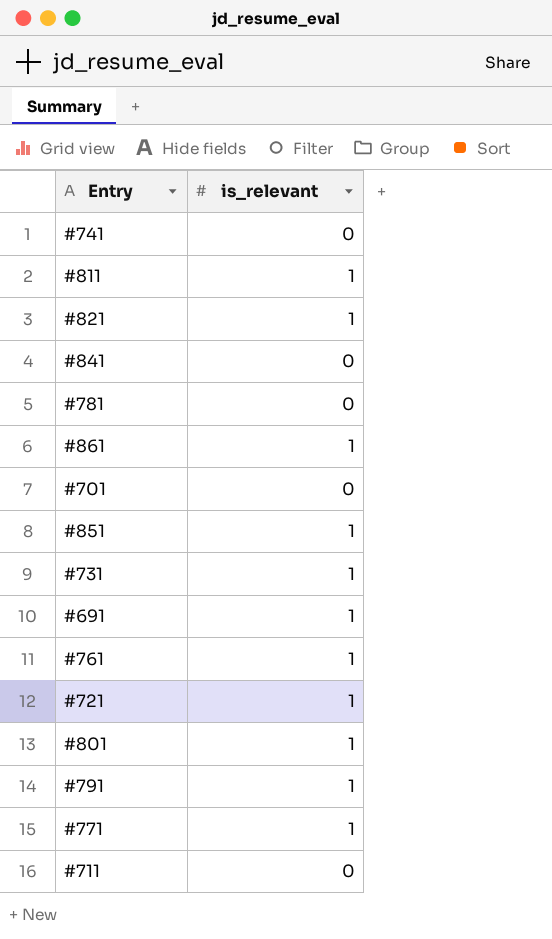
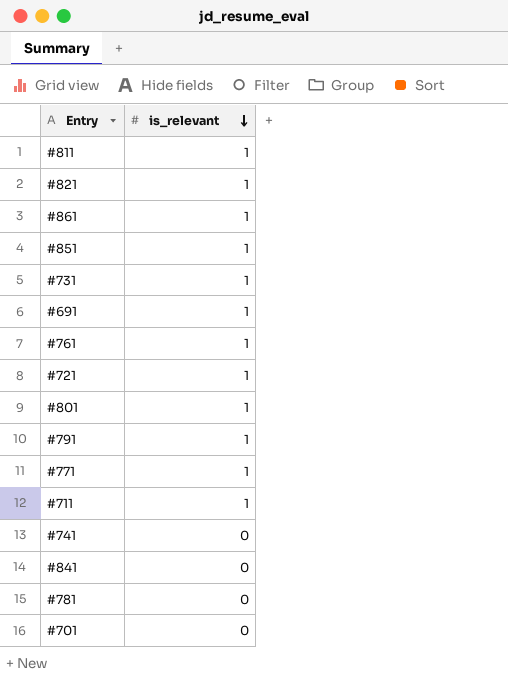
row order: none -> is_relevant descending
#711 | is_relevant: 0 -> 1

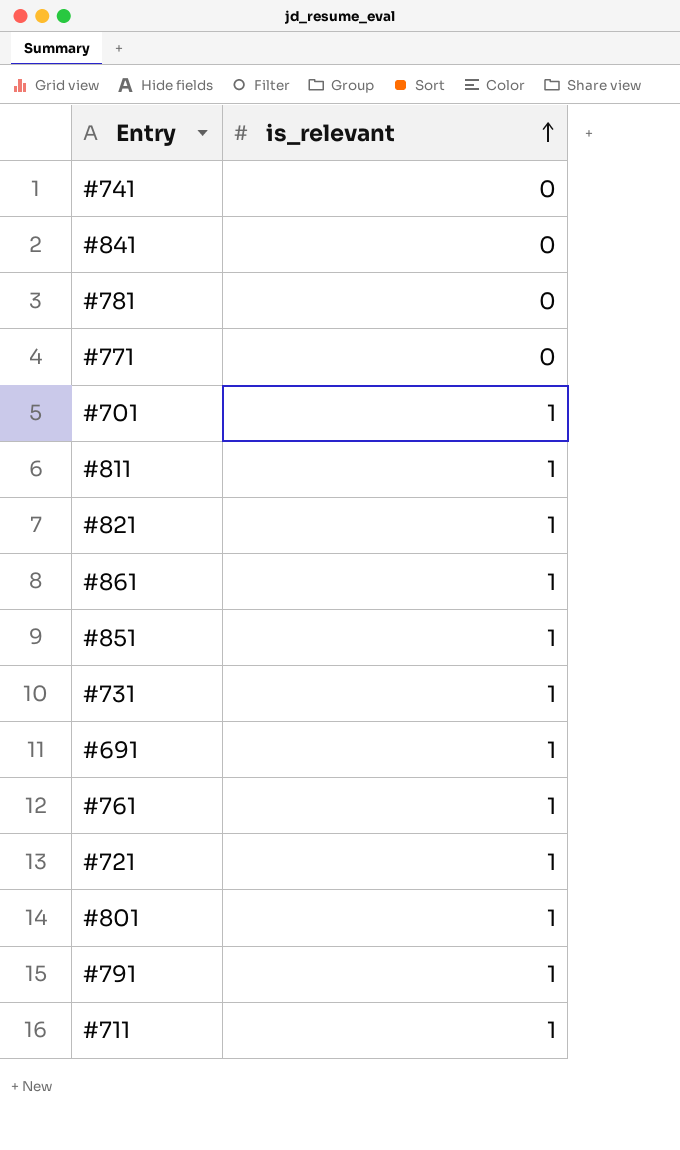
row order: is_relevant descending -> is_relevant ascending
#771 | is_relevant: 1 -> 0
#701 | is_relevant: 0 -> 1

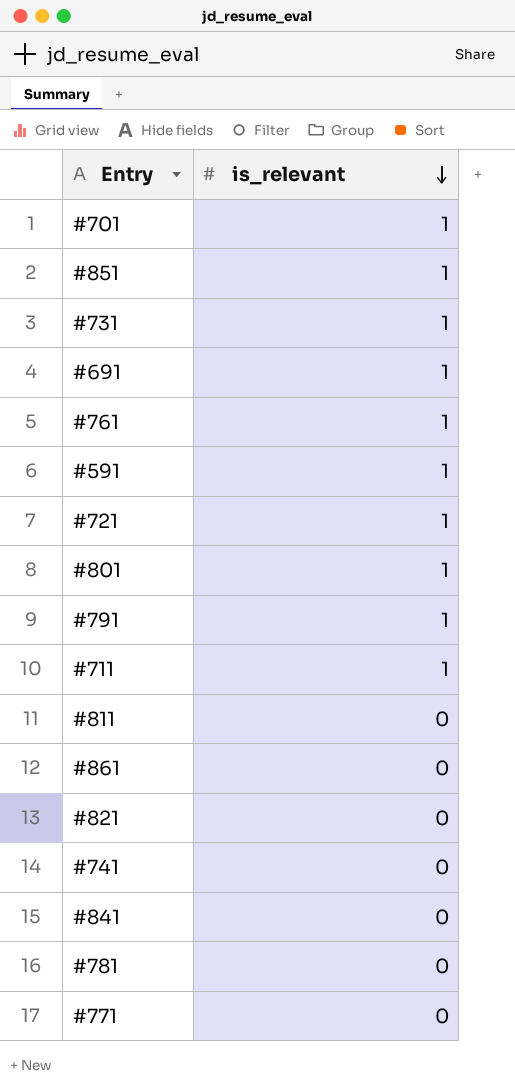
row order: is_relevant ascending -> is_relevant descending
row #591: none -> 1
#811 | is_relevant: 1 -> 0
#861 | is_relevant: 1 -> 0
#821 | is_relevant: 1 -> 0

